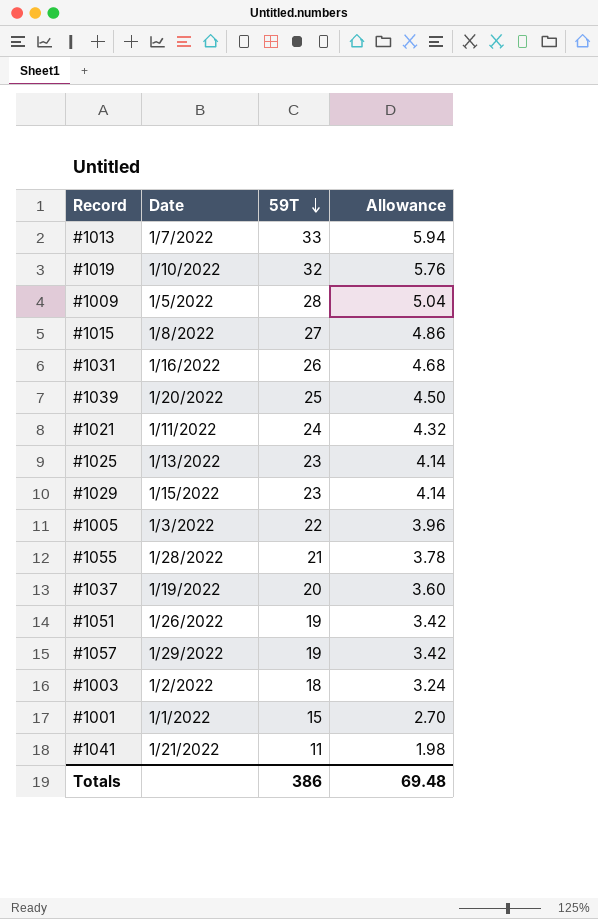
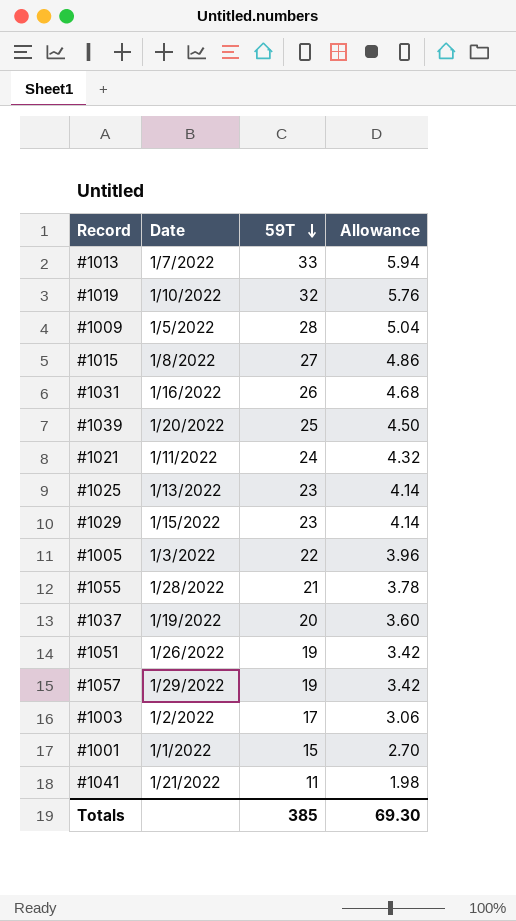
#1003 | 59T: 18 -> 17
#1003 | Allowance: 3.24 -> 3.06
Totals | 59T: 386 -> 385
Totals | Allowance: 69.48 -> 69.30

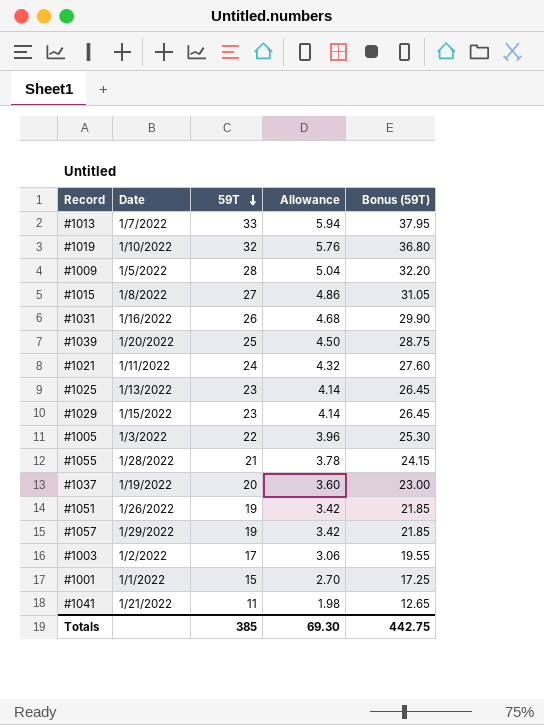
column Bonus (59T) | formula: none -> [59T] * 1.15

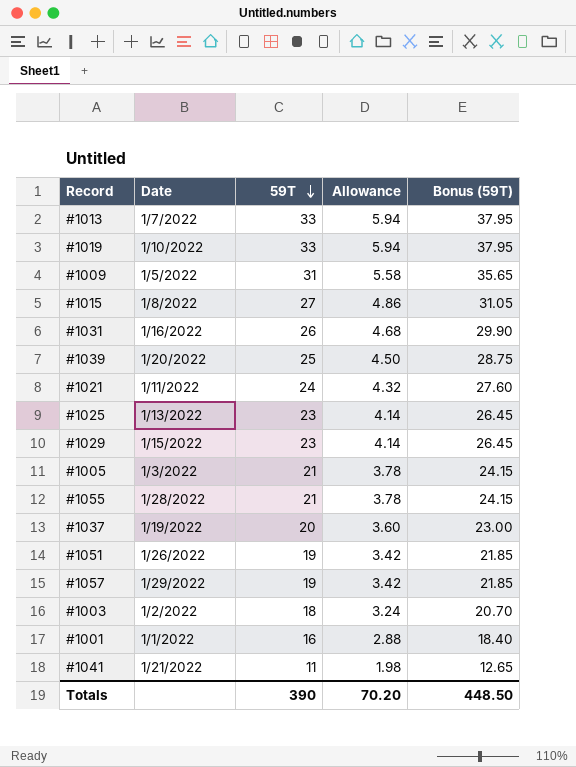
#1019 | 59T: 32 -> 33
#1019 | Allowance: 5.76 -> 5.94
#1019 | Bonus (59T): 36.80 -> 37.95
#1009 | 59T: 28 -> 31
#1009 | Allowance: 5.04 -> 5.58
#1009 | Bonus (59T): 32.20 -> 35.65
#1005 | 59T: 22 -> 21
#1005 | Allowance: 3.96 -> 3.78
#1005 | Bonus (59T): 25.30 -> 24.15
#1003 | 59T: 17 -> 18
#1003 | Allowance: 3.06 -> 3.24
#1003 | Bonus (59T): 19.55 -> 20.70
#1001 | 59T: 15 -> 16
#1001 | Allowance: 2.70 -> 2.88
#1001 | Bonus (59T): 17.25 -> 18.40
Totals | 59T: 385 -> 390
Totals | Allowance: 69.30 -> 70.20
Totals | Bonus (59T): 442.75 -> 448.50

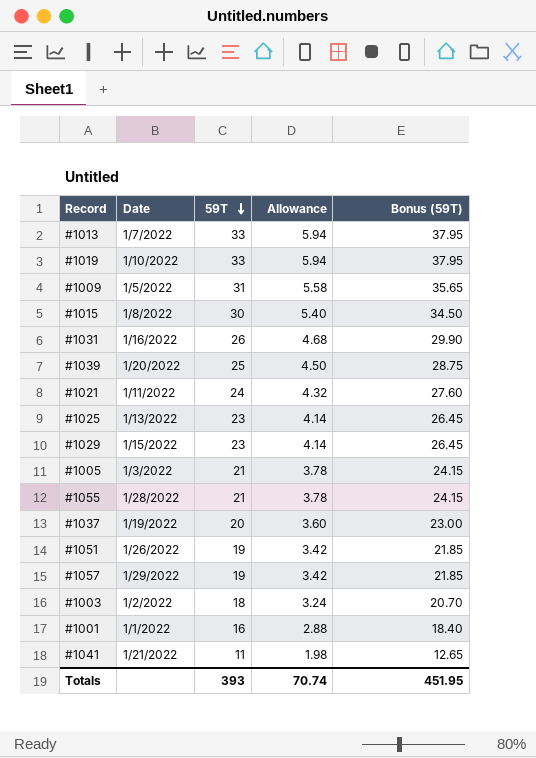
#1015 | 59T: 27 -> 30
#1015 | Allowance: 4.86 -> 5.40
#1015 | Bonus (59T): 31.05 -> 34.50
Totals | 59T: 390 -> 393
Totals | Allowance: 70.20 -> 70.74
Totals | Bonus (59T): 448.50 -> 451.95

